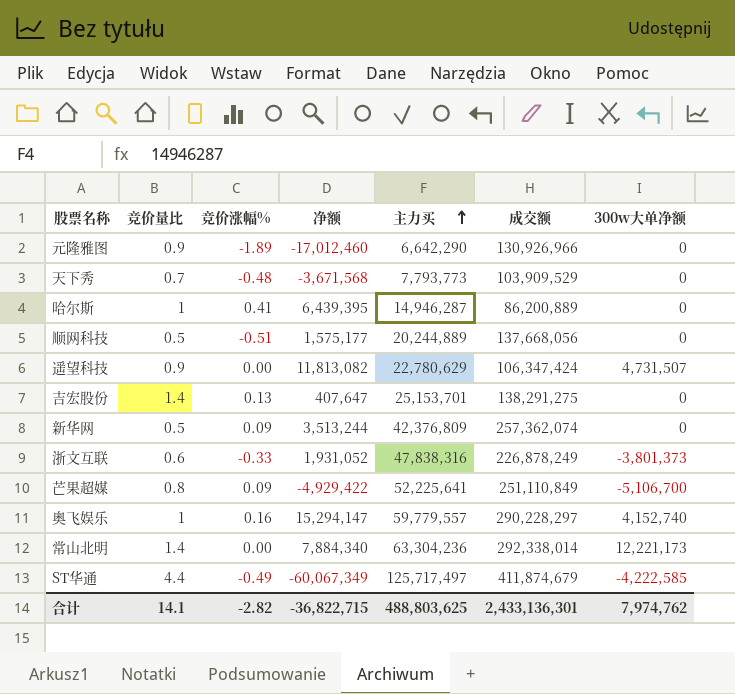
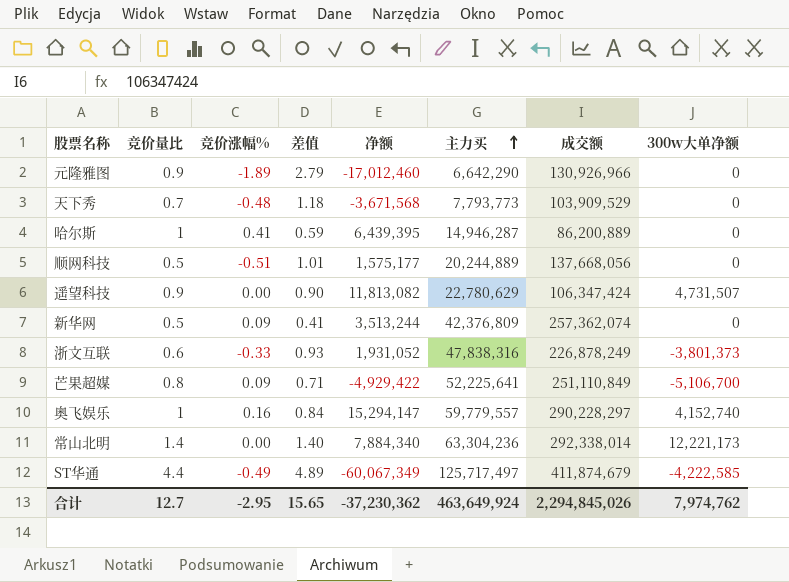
column 差值 | formula: none -> [竞价量比] - [竞价涨幅%]
row 吉宏股份: 1.4 | 0.13 | 407,647 | 25,153,701 | 138,291,275 | 0 -> none
合计 | 竞价量比: 14.1 -> 12.7
合计 | 竞价涨幅%: -2.82 -> -2.95
合计 | 净额: -36,822,715 -> -37,230,362
合计 | 主力买: 488,803,625 -> 463,649,924
合计 | 成交额: 2,433,136,301 -> 2,294,845,026

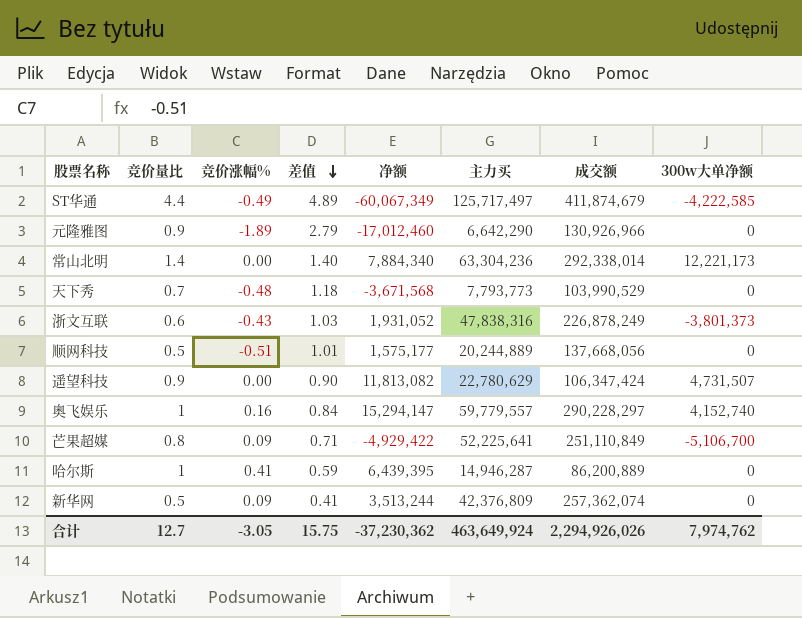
row order: 主力买 ascending -> 差值 descending
天下秀 | 成交额: 103,909,529 -> 103,990,529
浙文互联 | 竞价涨幅%: -0.33 -> -0.43
浙文互联 | 差值: 0.93 -> 1.03
合计 | 竞价涨幅%: -2.95 -> -3.05
合计 | 差值: 15.65 -> 15.75
合计 | 成交额: 2,294,845,026 -> 2,294,926,026

